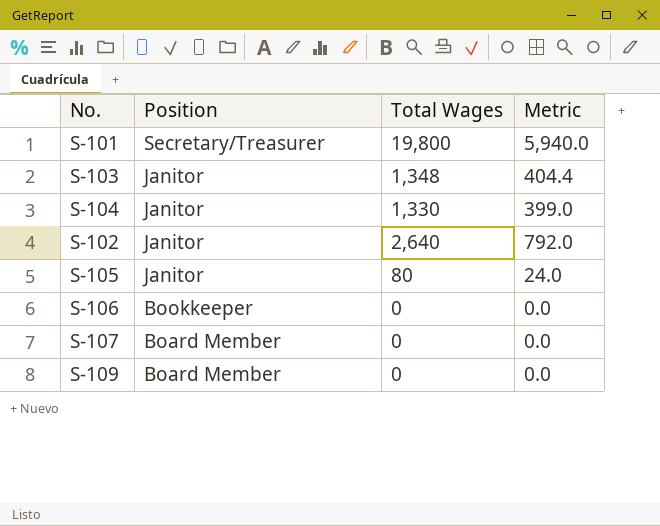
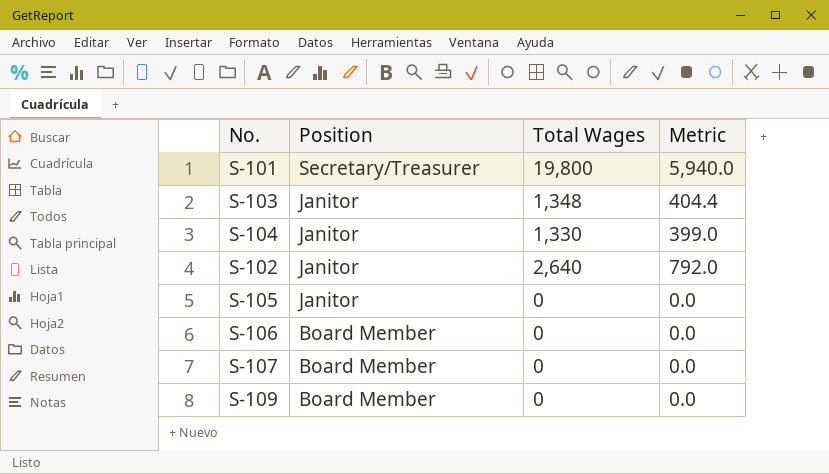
S-105 | Total Wages: 80 -> 0
S-105 | Metric: 24.0 -> 0.0
S-106 | Position: Bookkeeper -> Board Member

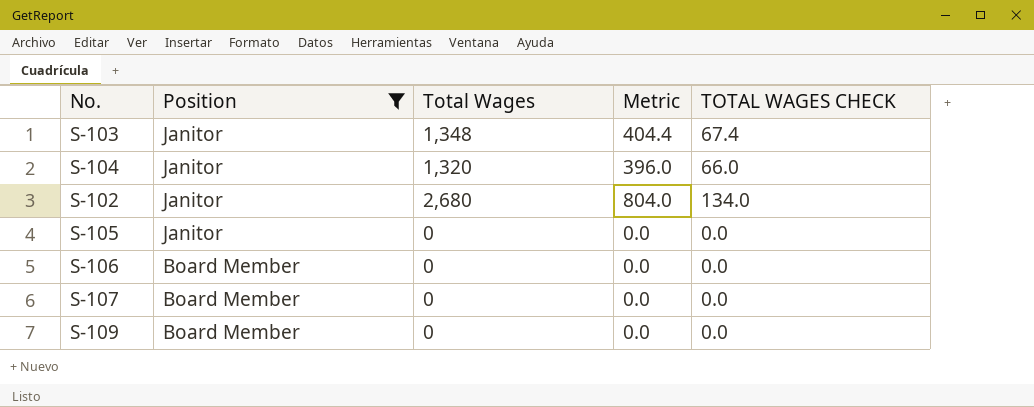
filter: none -> Position != Secretary/Treasurer
column TOTAL WAGES CHECK | formula: none -> [Total Wages] * 0.05
S-104 | Total Wages: 1,330 -> 1,320
S-104 | Metric: 399.0 -> 396.0
S-102 | Total Wages: 2,640 -> 2,680
S-102 | Metric: 792.0 -> 804.0

